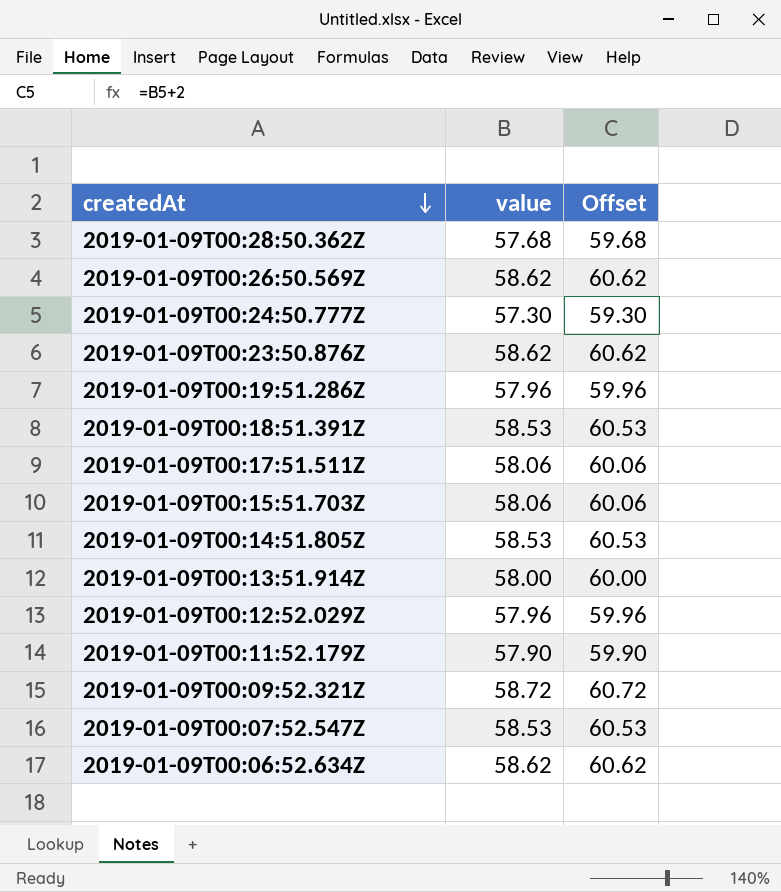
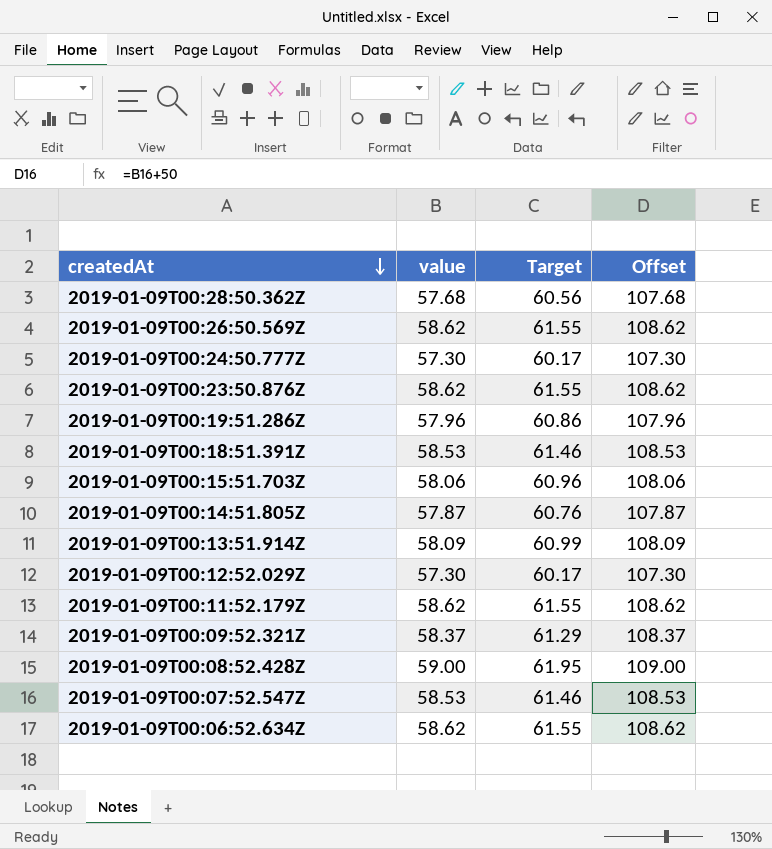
column Target | formula: none -> [value] * 1.05
column Offset | formula: [value] + 2 -> [value] + 50
row 2019-01-09T00:17:51.511Z: 58.06 | 60.06 -> none
2019-01-09T00:14:51.805Z | value: 58.53 -> 57.87
2019-01-09T00:13:51.914Z | value: 58.00 -> 58.09
2019-01-09T00:12:52.029Z | value: 57.96 -> 57.30
2019-01-09T00:11:52.179Z | value: 57.90 -> 58.62
2019-01-09T00:09:52.321Z | value: 58.72 -> 58.37
row 2019-01-09T00:08:52.428Z: none -> 59.00 | 61.95 | 109.00

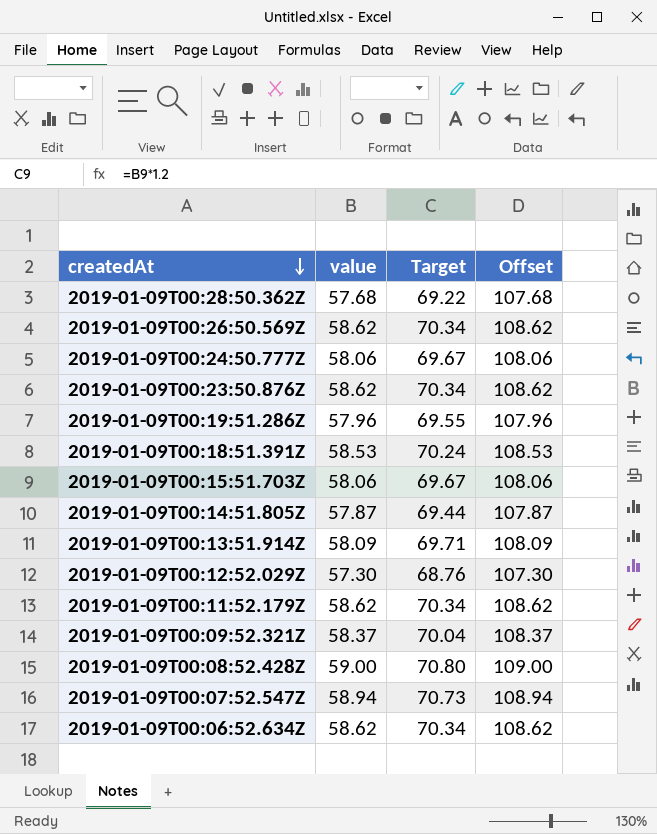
column Target | formula: [value] * 1.05 -> [value] * 1.2
2019-01-09T00:24:50.777Z | value: 57.30 -> 58.06
2019-01-09T00:24:50.777Z | Offset: 107.30 -> 108.06
2019-01-09T00:07:52.547Z | value: 58.53 -> 58.94
2019-01-09T00:07:52.547Z | Offset: 108.53 -> 108.94

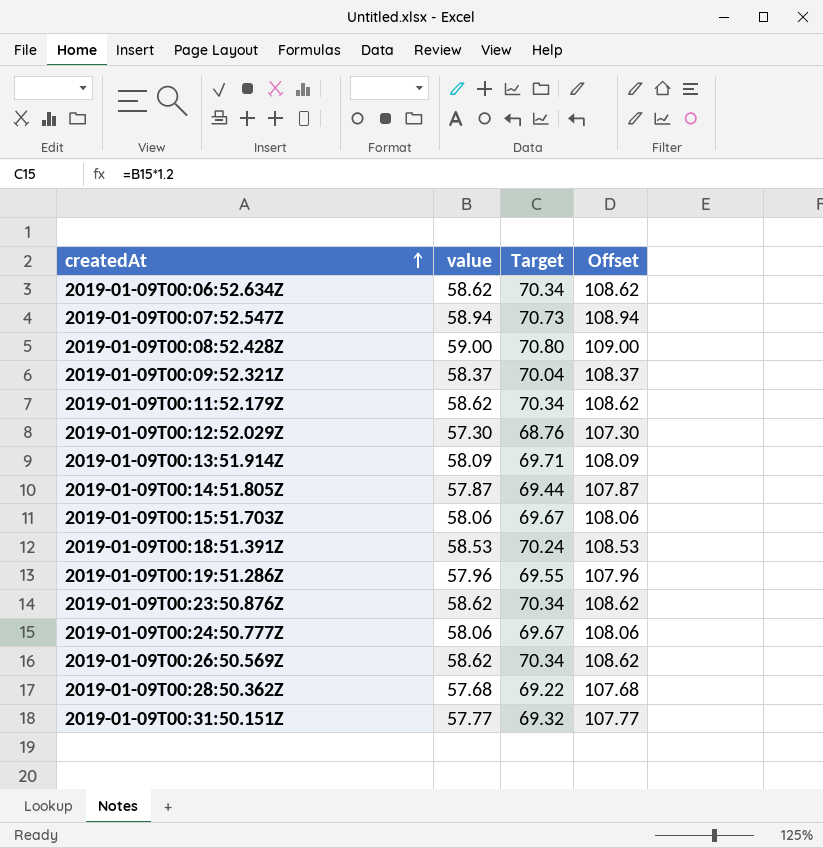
row order: createdAt descending -> createdAt ascending
row 2019-01-09T00:31:50.151Z: none -> 57.77 | 69.32 | 107.77

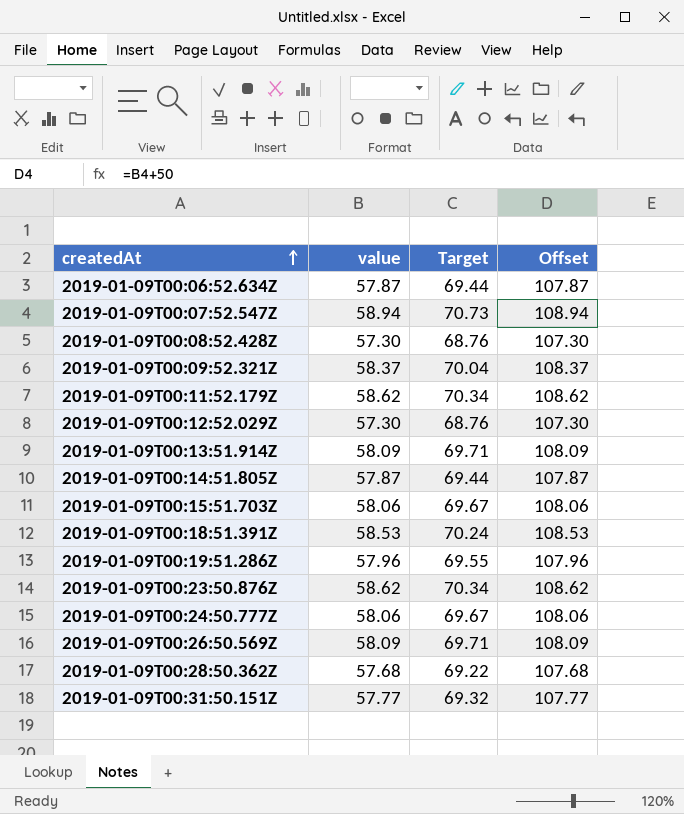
2019-01-09T00:06:52.634Z | value: 58.62 -> 57.87
2019-01-09T00:06:52.634Z | Target: 70.34 -> 69.44
2019-01-09T00:06:52.634Z | Offset: 108.62 -> 107.87
2019-01-09T00:08:52.428Z | value: 59.00 -> 57.30
2019-01-09T00:08:52.428Z | Target: 70.80 -> 68.76
2019-01-09T00:08:52.428Z | Offset: 109.00 -> 107.30
2019-01-09T00:26:50.569Z | value: 58.62 -> 58.09
2019-01-09T00:26:50.569Z | Target: 70.34 -> 69.71
2019-01-09T00:26:50.569Z | Offset: 108.62 -> 108.09

